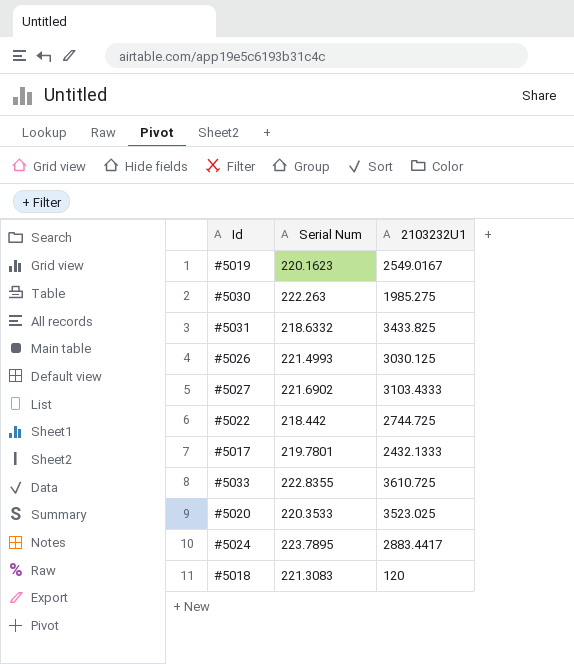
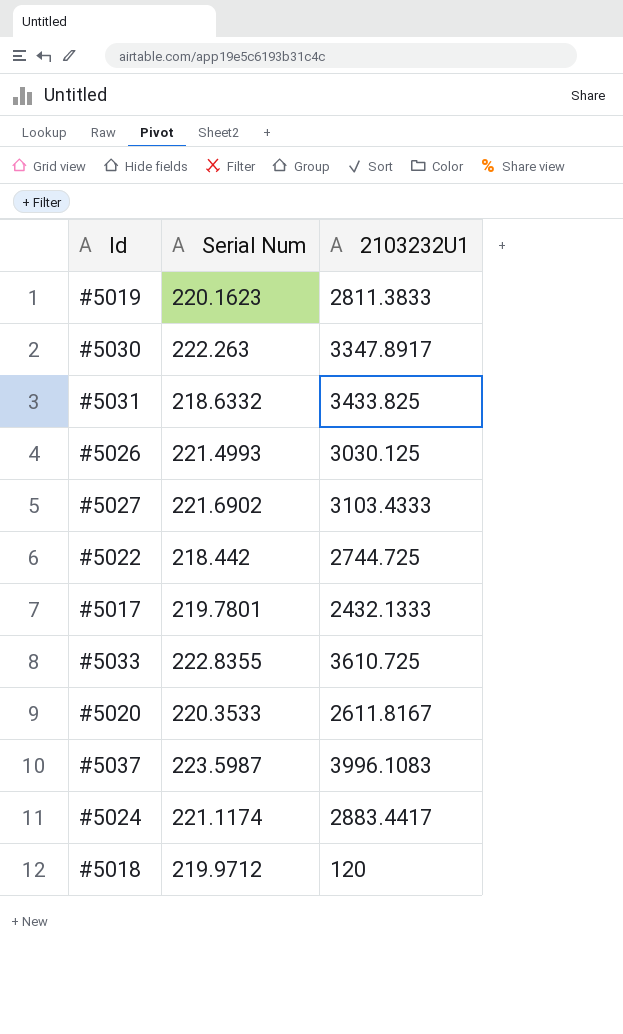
#5019 | 2103232U1: 2549.0167 -> 2811.3833
#5030 | 2103232U1: 1985.275 -> 3347.8917
#5020 | 2103232U1: 3523.025 -> 2611.8167
row #5037: none -> 223.5987 | 3996.1083
#5024 | Serial Num: 223.7895 -> 221.1174
#5018 | Serial Num: 221.3083 -> 219.9712

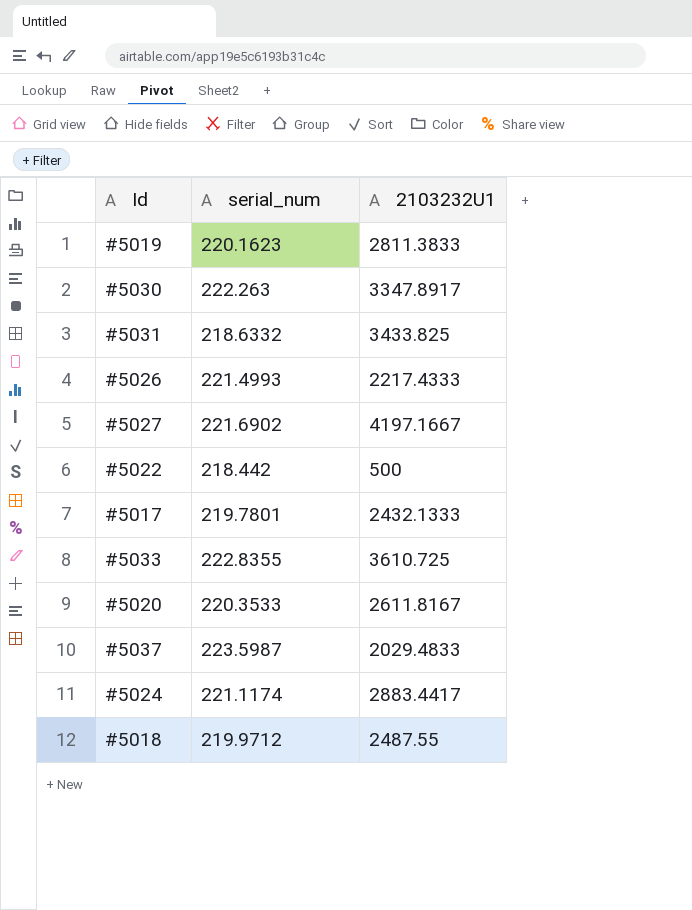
column name: Serial Num -> serial_num
#5026 | 2103232U1: 3030.125 -> 2217.4333
#5027 | 2103232U1: 3103.4333 -> 4197.1667
#5022 | 2103232U1: 2744.725 -> 500
#5037 | 2103232U1: 3996.1083 -> 2029.4833
#5018 | 2103232U1: 120 -> 2487.55

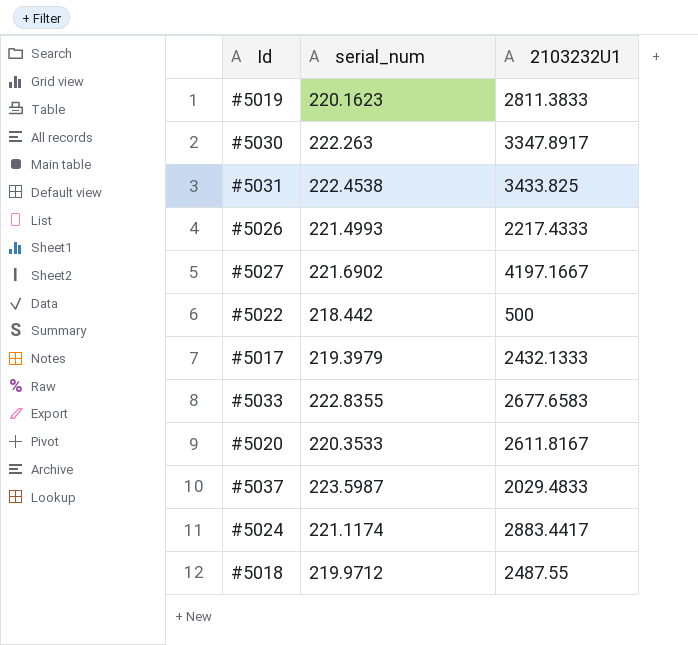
#5031 | serial_num: 218.6332 -> 222.4538
#5017 | serial_num: 219.7801 -> 219.3979
#5033 | 2103232U1: 3610.725 -> 2677.6583

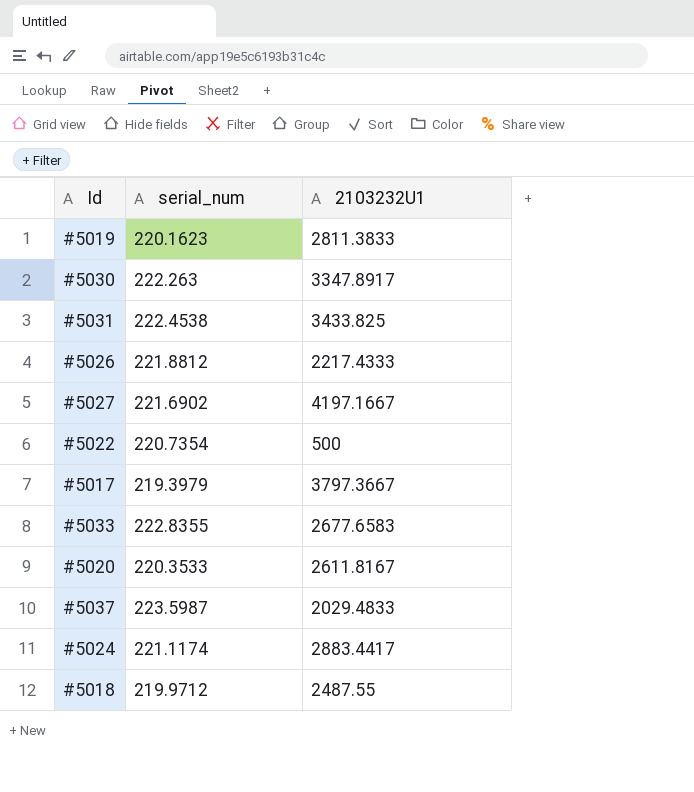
#5026 | serial_num: 221.4993 -> 221.8812
#5022 | serial_num: 218.442 -> 220.7354
#5017 | 2103232U1: 2432.1333 -> 3797.3667

